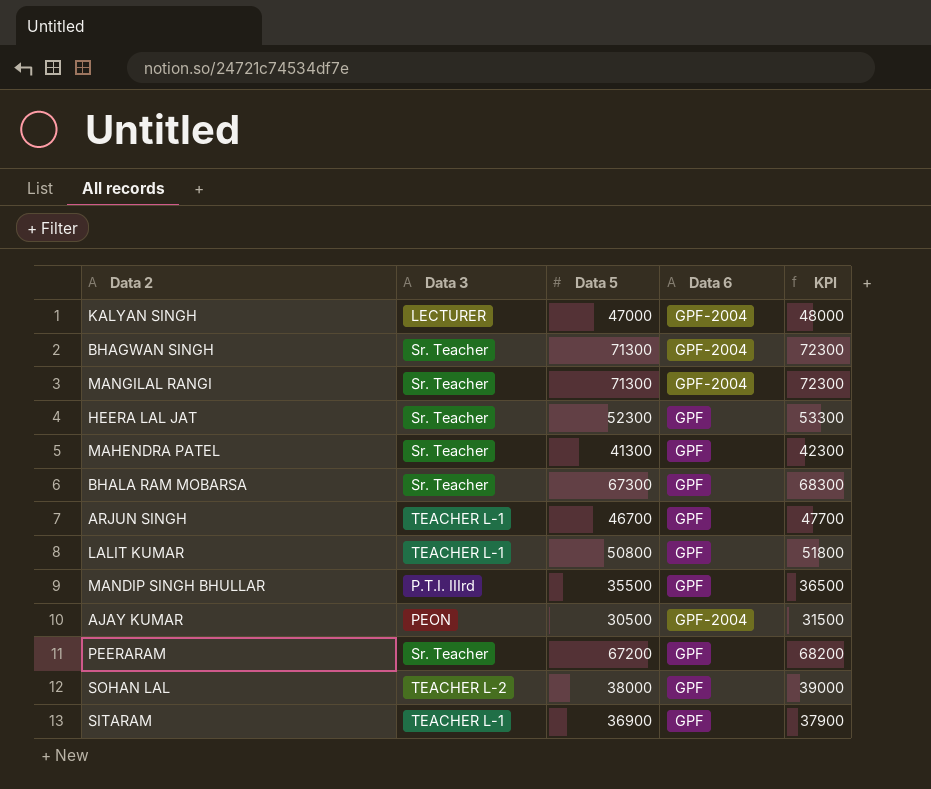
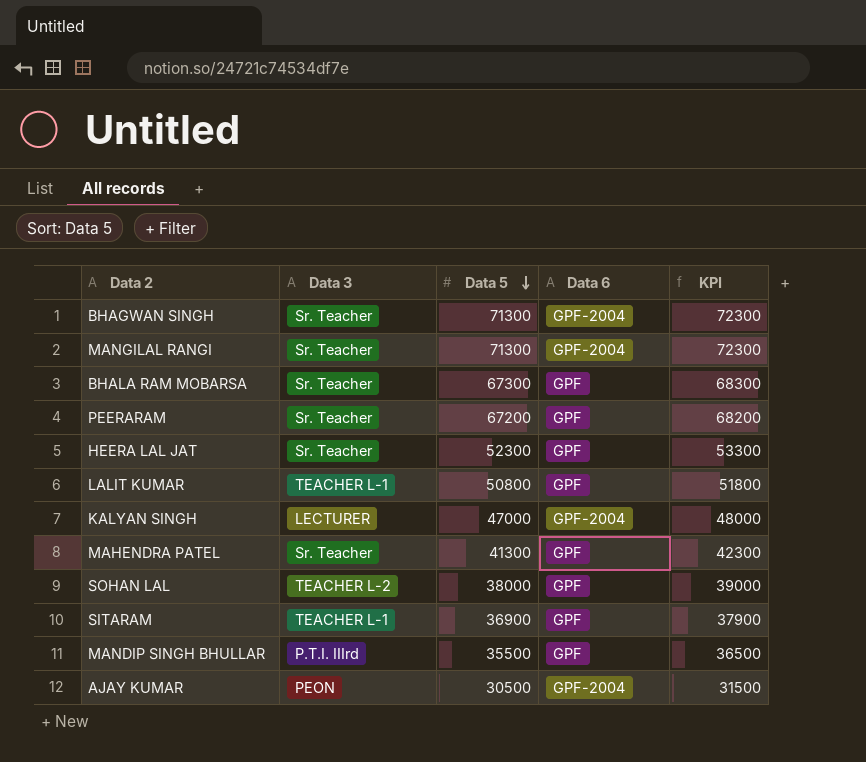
row order: none -> Data 5 descending
row ARJUN SINGH: TEACHER L-1 | 46700 | GPF | 47700 -> none

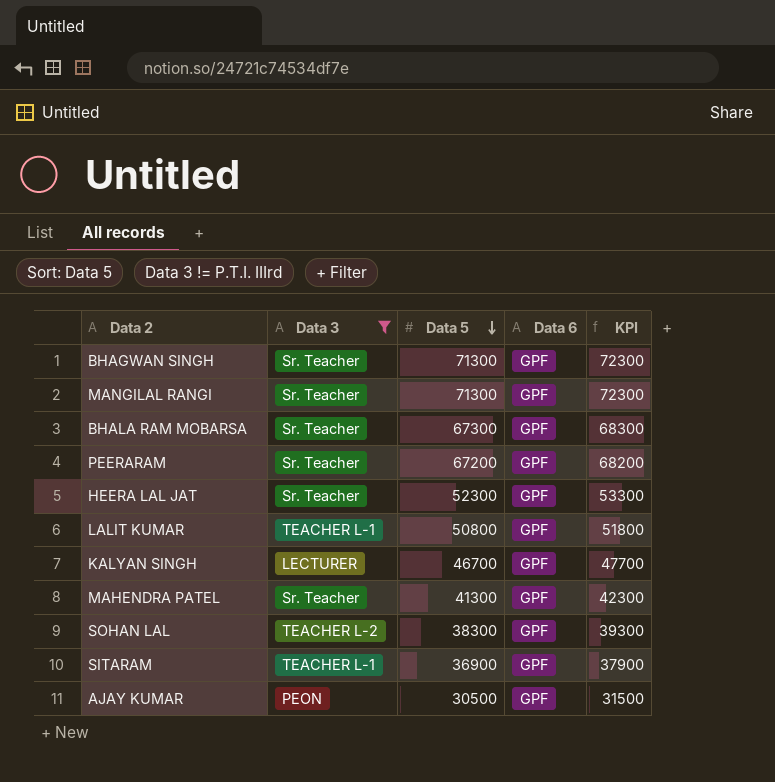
filter: none -> Data 3 != P.T.I. IIIrd
BHAGWAN SINGH | Data 6: GPF-2004 -> GPF
MANGILAL RANGI | Data 6: GPF-2004 -> GPF
KALYAN SINGH | Data 5: 47000 -> 46700
KALYAN SINGH | Data 6: GPF-2004 -> GPF
KALYAN SINGH | KPI: 48000 -> 47700
SOHAN LAL | Data 5: 38000 -> 38300
SOHAN LAL | KPI: 39000 -> 39300
AJAY KUMAR | Data 6: GPF-2004 -> GPF

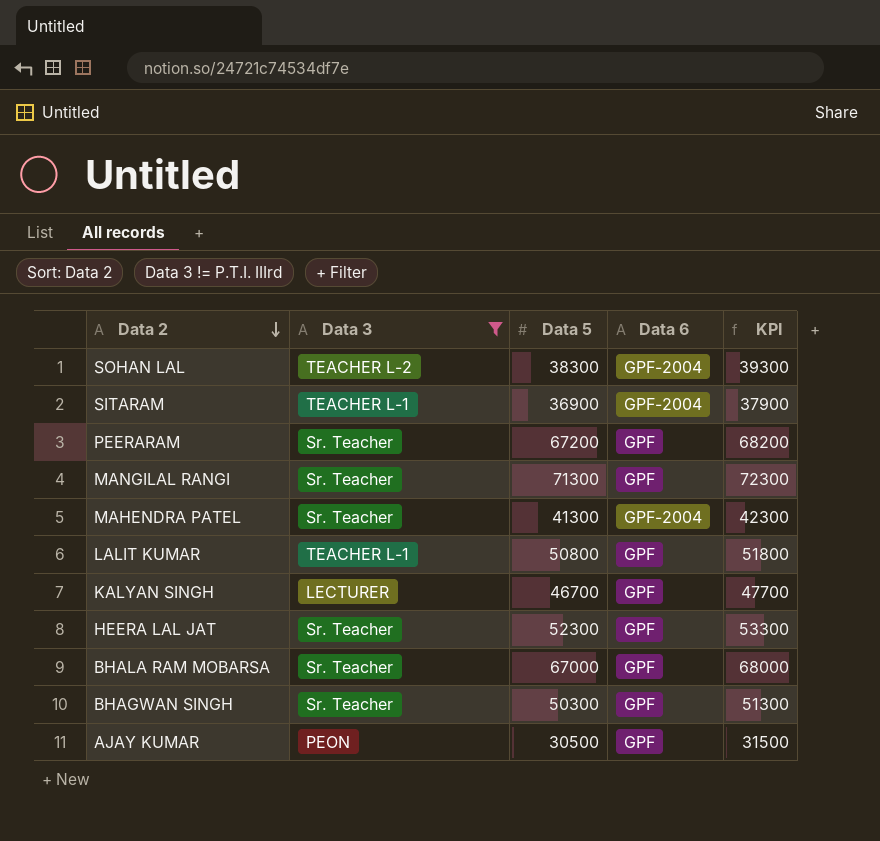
row order: Data 5 descending -> Data 2 descending
SOHAN LAL | Data 6: GPF -> GPF-2004
SITARAM | Data 6: GPF -> GPF-2004
MAHENDRA PATEL | Data 6: GPF -> GPF-2004
BHALA RAM MOBARSA | Data 5: 67300 -> 67000
BHALA RAM MOBARSA | KPI: 68300 -> 68000
BHAGWAN SINGH | Data 5: 71300 -> 50300
BHAGWAN SINGH | KPI: 72300 -> 51300

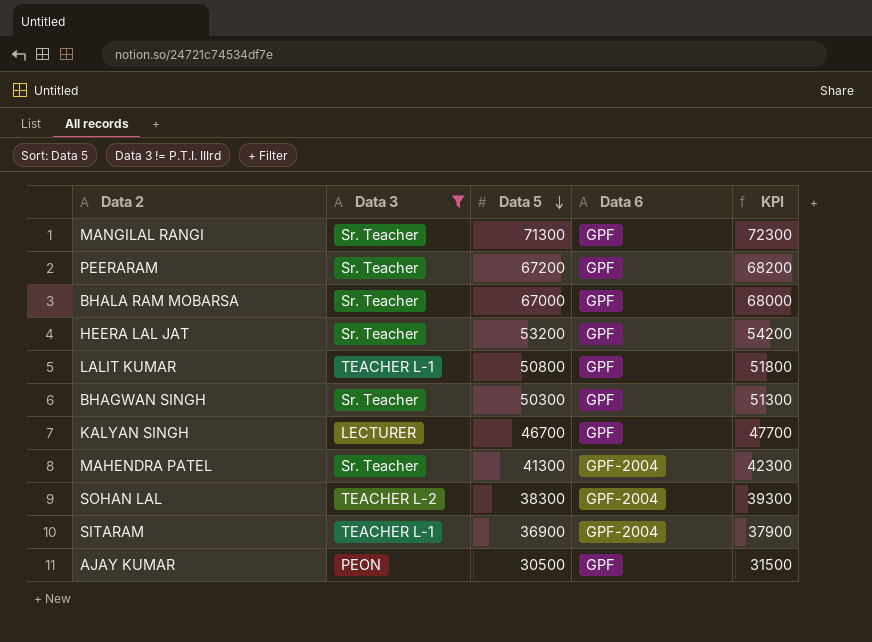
row order: Data 2 descending -> Data 5 descending
HEERA LAL JAT | Data 5: 52300 -> 53200
HEERA LAL JAT | KPI: 53300 -> 54200

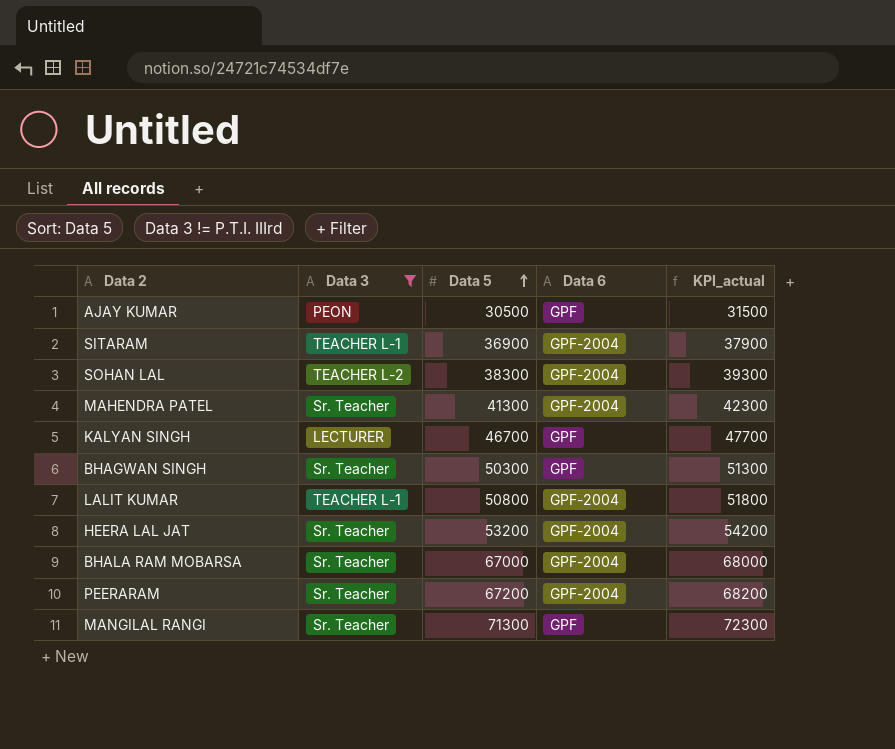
row order: Data 5 descending -> Data 5 ascending
column name: KPI -> KPI_actual
LALIT KUMAR | Data 6: GPF -> GPF-2004
HEERA LAL JAT | Data 6: GPF -> GPF-2004
BHALA RAM MOBARSA | Data 6: GPF -> GPF-2004
PEERARAM | Data 6: GPF -> GPF-2004

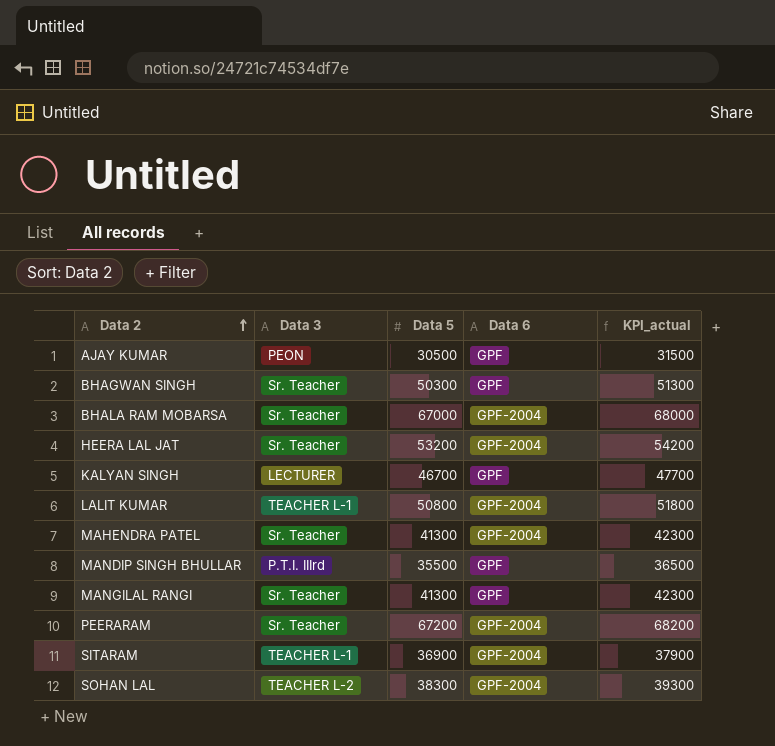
filter: Data 3 != P.T.I. IIIrd -> none
row order: Data 5 ascending -> Data 2 ascending
MANGILAL RANGI | Data 5: 71300 -> 41300
MANGILAL RANGI | KPI_actual: 72300 -> 42300

